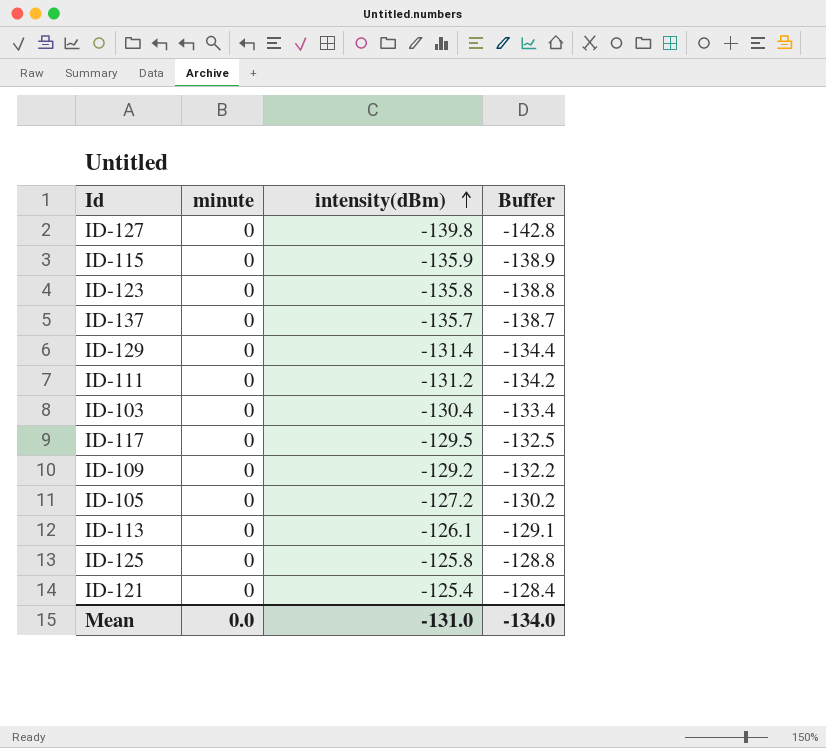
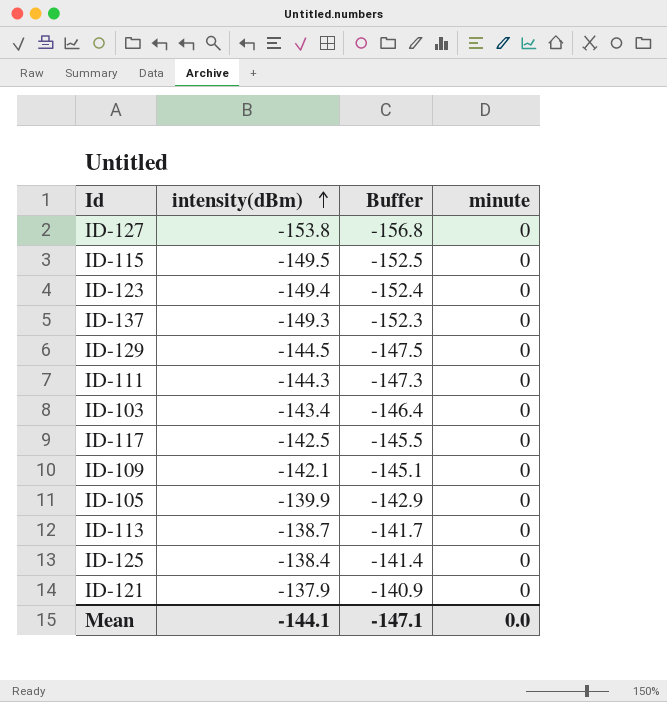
column minute | position: 2 -> 4
ID-127 | intensity(dBm): -139.8 -> -153.8
ID-127 | Buffer: -142.8 -> -156.8
ID-115 | intensity(dBm): -135.9 -> -149.5
ID-115 | Buffer: -138.9 -> -152.5
ID-123 | intensity(dBm): -135.8 -> -149.4
ID-123 | Buffer: -138.8 -> -152.4
ID-137 | intensity(dBm): -135.7 -> -149.3
ID-137 | Buffer: -138.7 -> -152.3
ID-129 | intensity(dBm): -131.4 -> -144.5
ID-129 | Buffer: -134.4 -> -147.5
ID-111 | intensity(dBm): -131.2 -> -144.3
ID-111 | Buffer: -134.2 -> -147.3
ID-103 | intensity(dBm): -130.4 -> -143.4
ID-103 | Buffer: -133.4 -> -146.4
ID-117 | intensity(dBm): -129.5 -> -142.5
ID-117 | Buffer: -132.5 -> -145.5
ID-109 | intensity(dBm): -129.2 -> -142.1
ID-109 | Buffer: -132.2 -> -145.1
ID-105 | intensity(dBm): -127.2 -> -139.9
ID-105 | Buffer: -130.2 -> -142.9
ID-113 | intensity(dBm): -126.1 -> -138.7
ID-113 | Buffer: -129.1 -> -141.7
ID-125 | intensity(dBm): -125.8 -> -138.4
ID-125 | Buffer: -128.8 -> -141.4
ID-121 | intensity(dBm): -125.4 -> -137.9
ID-121 | Buffer: -128.4 -> -140.9
Mean | intensity(dBm): -131.0 -> -144.1
Mean | Buffer: -134.0 -> -147.1

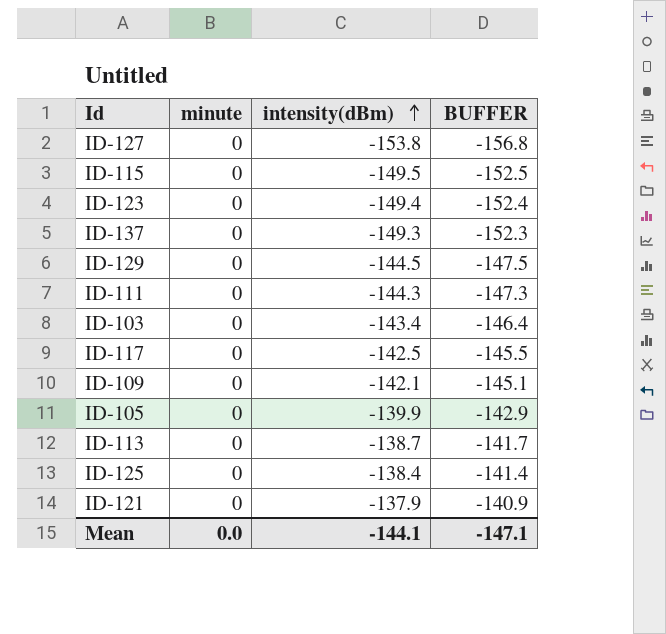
column minute | position: 4 -> 2
column name: Buffer -> BUFFER

